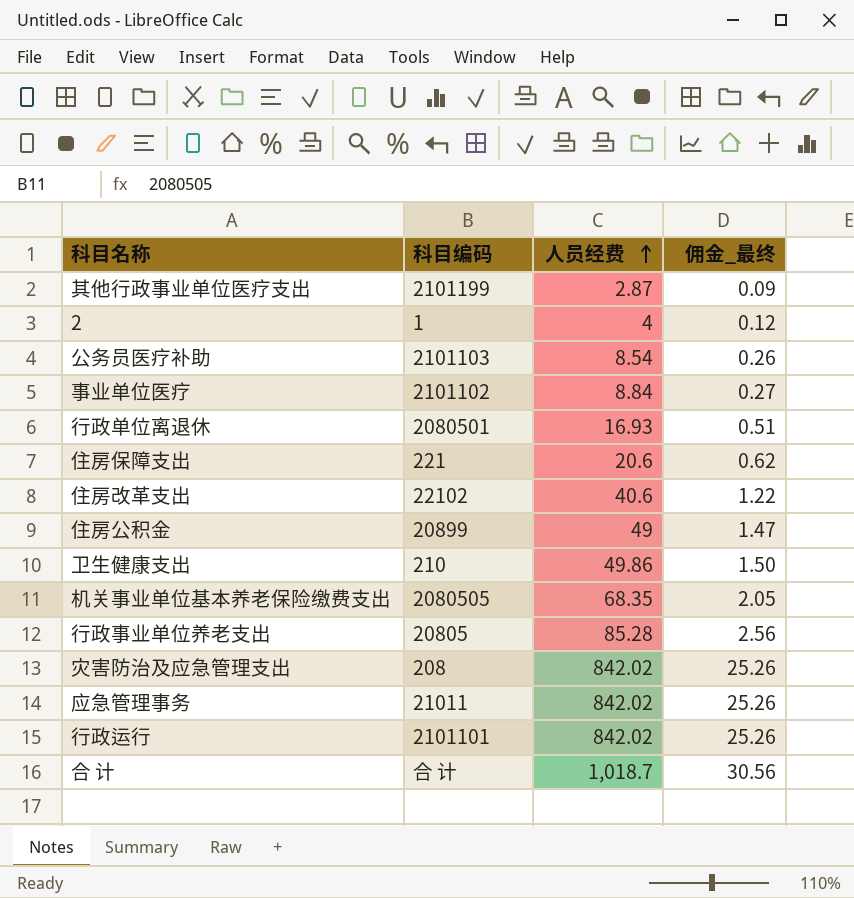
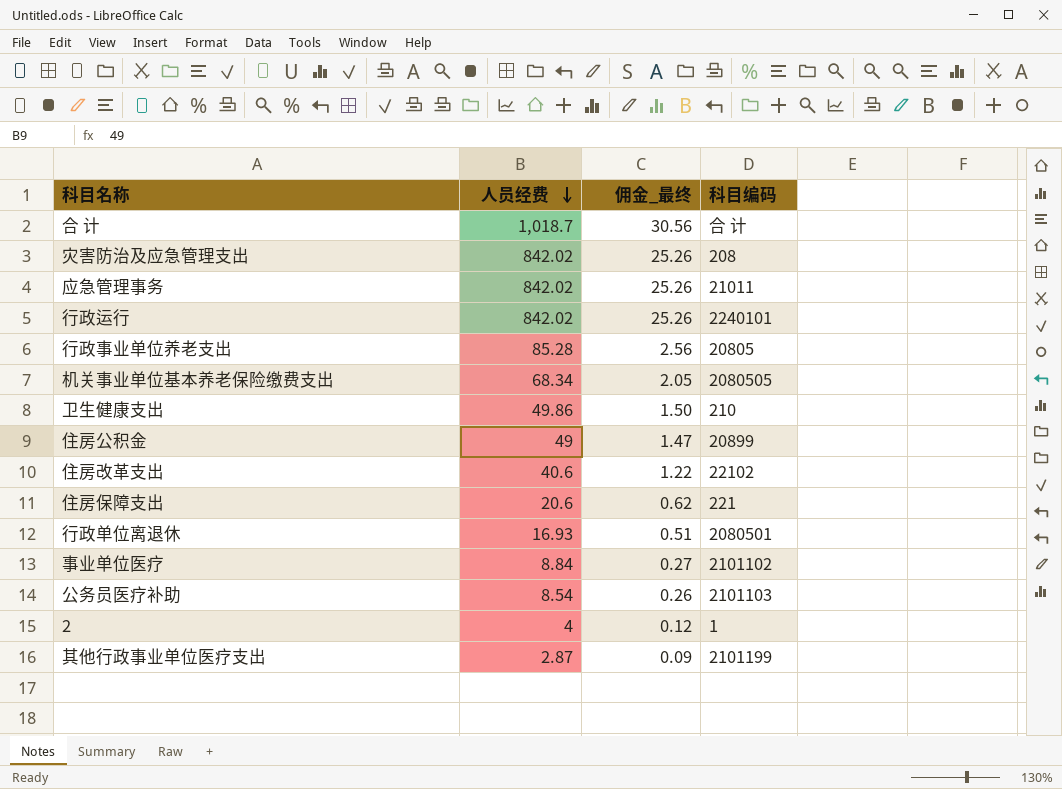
row order: 人员经费 ascending -> 人员经费 descending
column 科目编码 | position: 2 -> 4
行政运行 | 科目编码: 2101101 -> 2240101
机关事业单位基本养老保险缴费支出 | 人员经费: 68.35 -> 68.34

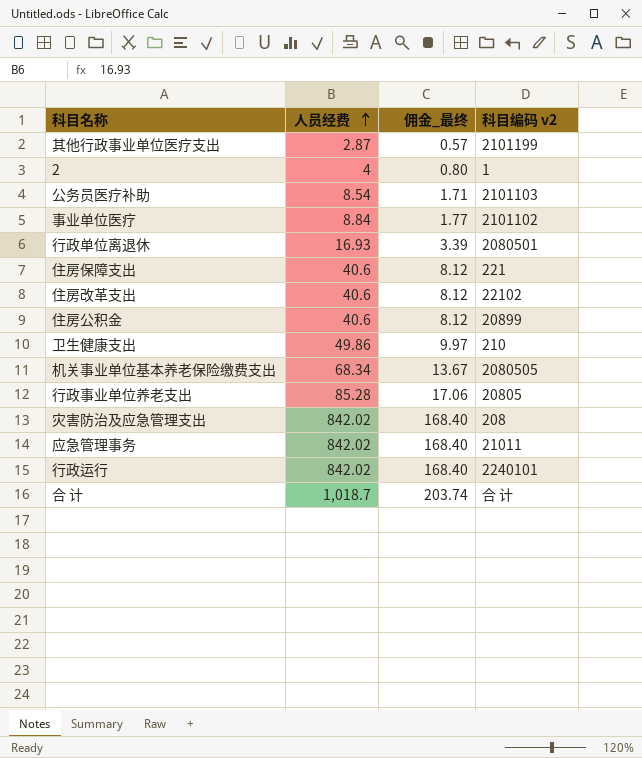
row order: 人员经费 descending -> 人员经费 ascending
column 佣金_最终 | formula: [人员经费] * 0.03 -> [人员经费] * 0.2
column name: 科目编码 -> 科目编码 v2
住房保障支出 | 人员经费: 20.6 -> 40.6
住房公积金 | 人员经费: 49 -> 40.6

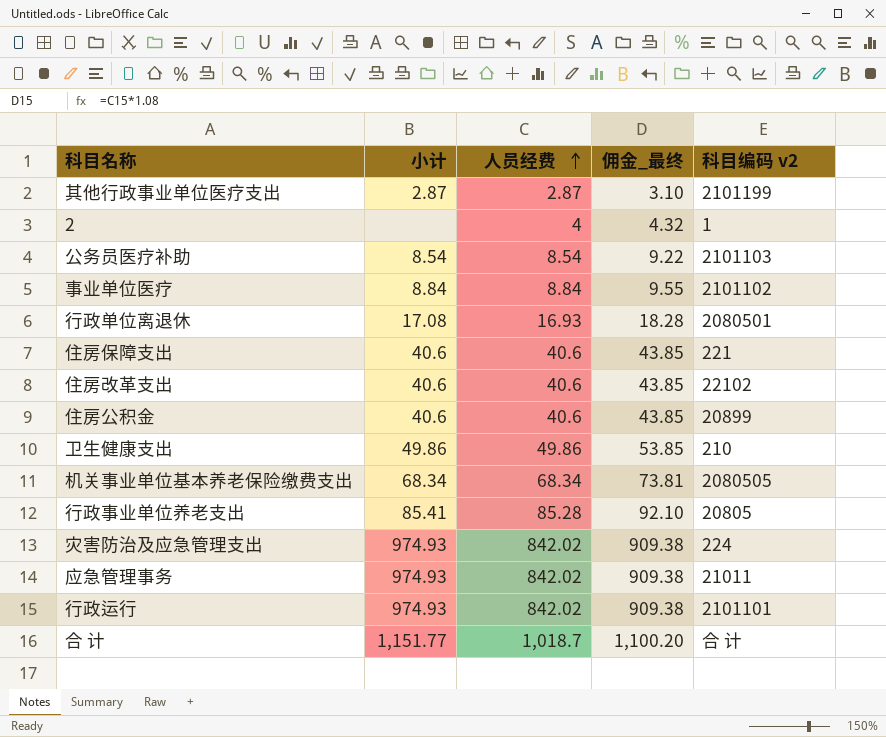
column 小计 | position: none -> 2
column 佣金_最终 | formula: [人员经费] * 0.2 -> [人员经费] * 1.08
灾害防治及应急管理支出 | 科目编码 v2: 208 -> 224
行政运行 | 科目编码 v2: 2240101 -> 2101101

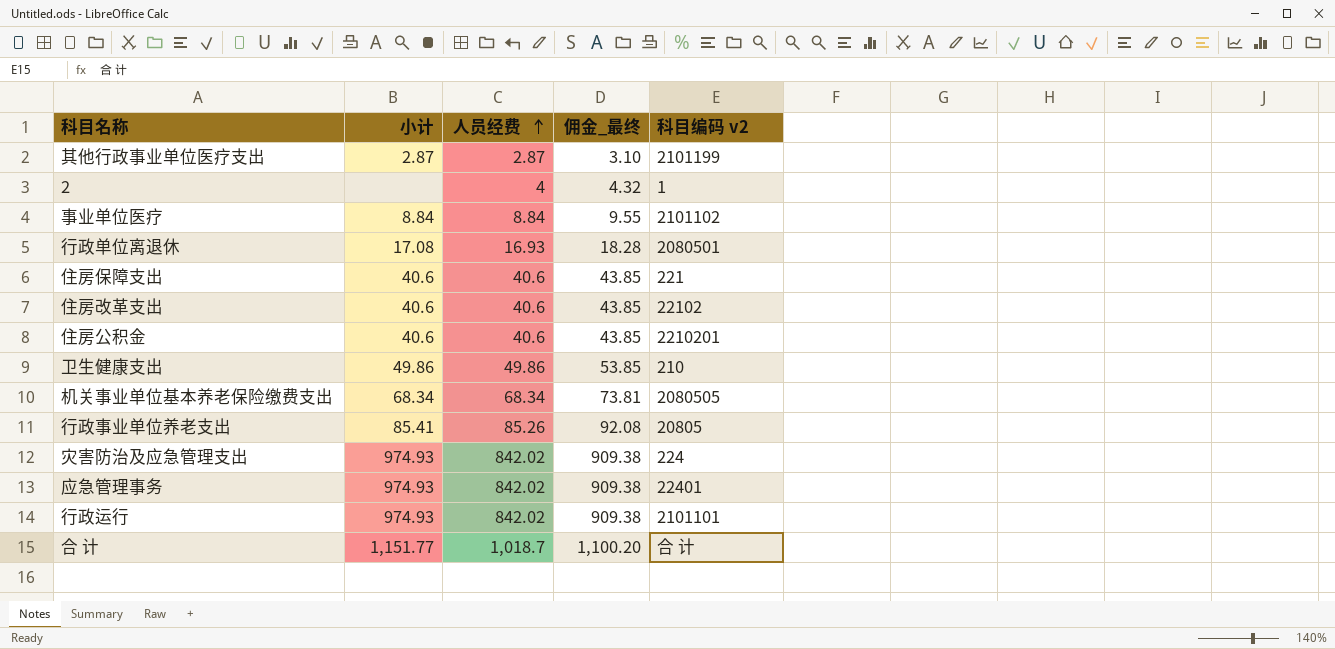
row 公务员医疗补助: 8.54 | 8.54 | 9.22 | 2101103 -> none
住房公积金 | 科目编码 v2: 20899 -> 2210201
行政事业单位养老支出 | 人员经费: 85.28 -> 85.26
行政事业单位养老支出 | 佣金_最终: 92.10 -> 92.08
应急管理事务 | 科目编码 v2: 21011 -> 22401

